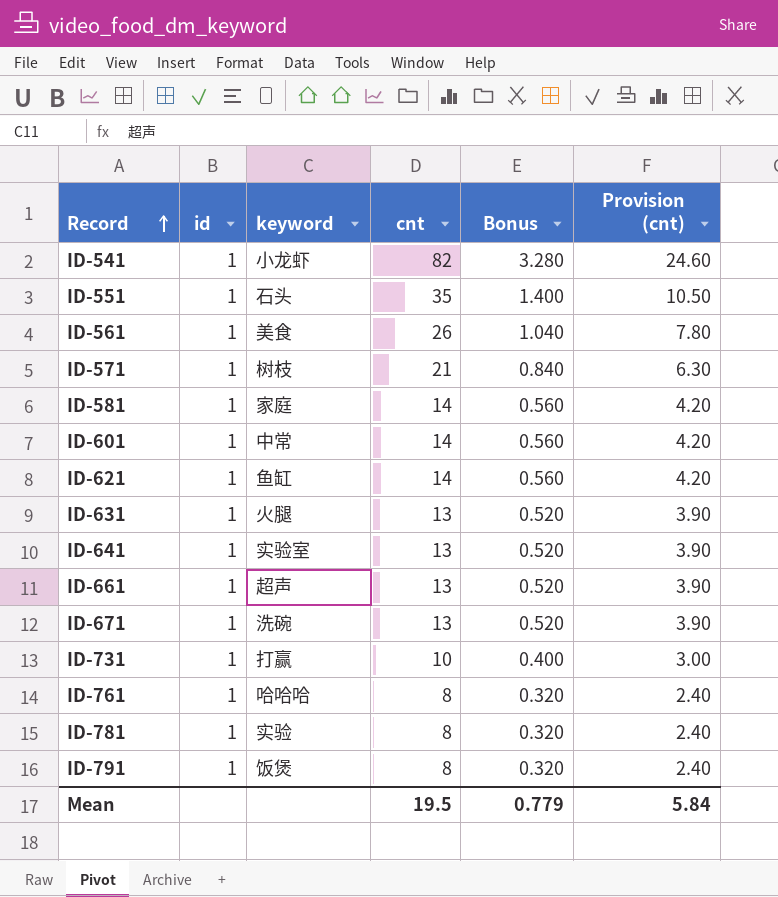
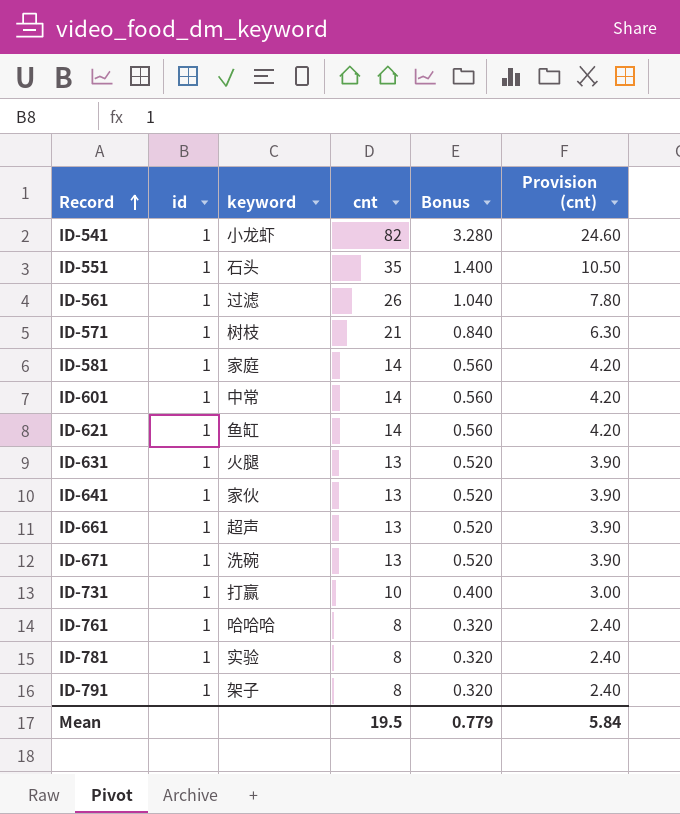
ID-561 | keyword: 美食 -> 过滤
ID-641 | keyword: 实验室 -> 家伙
ID-791 | keyword: 饭煲 -> 架子

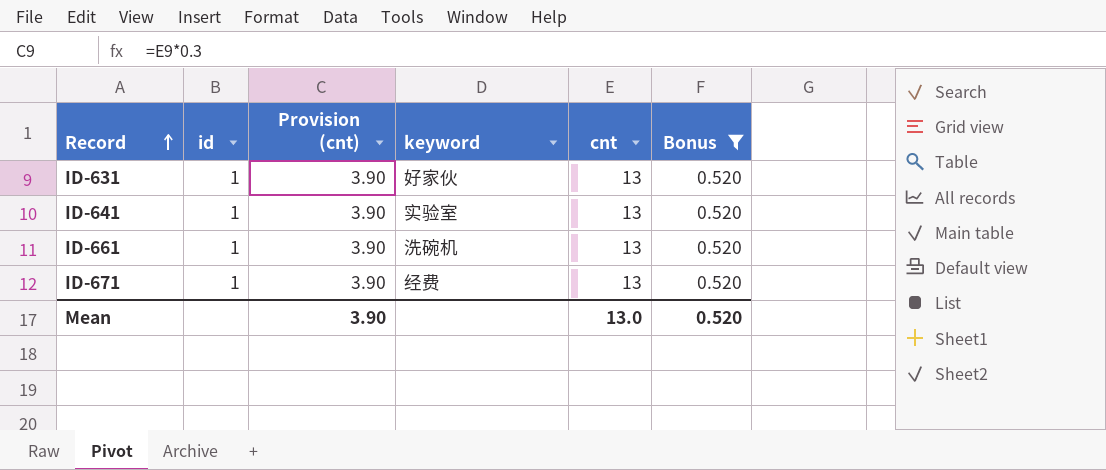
filter: none -> Bonus = 0.520
column Provision (cnt) | position: 6 -> 3
ID-631 | keyword: 火腿 -> 好家伙
ID-641 | keyword: 家伙 -> 实验室
ID-661 | keyword: 超声 -> 洗碗机
ID-671 | keyword: 洗碗 -> 经费
Mean | Provision (cnt): 5.84 -> 3.90
Mean | cnt: 19.5 -> 13.0
Mean | Bonus: 0.779 -> 0.520

